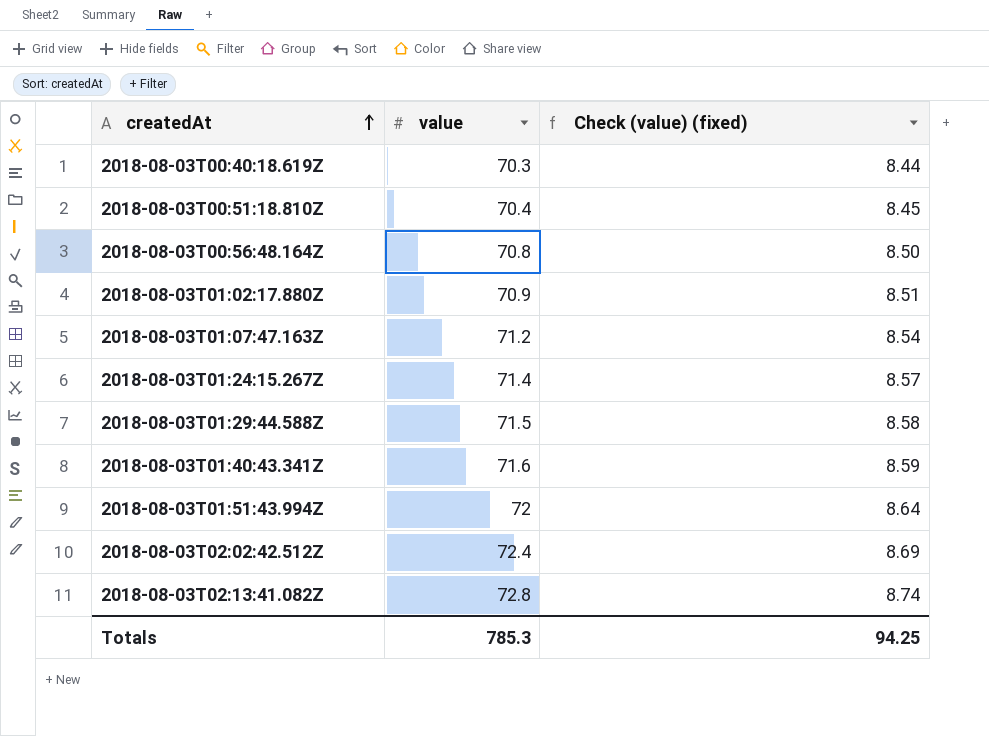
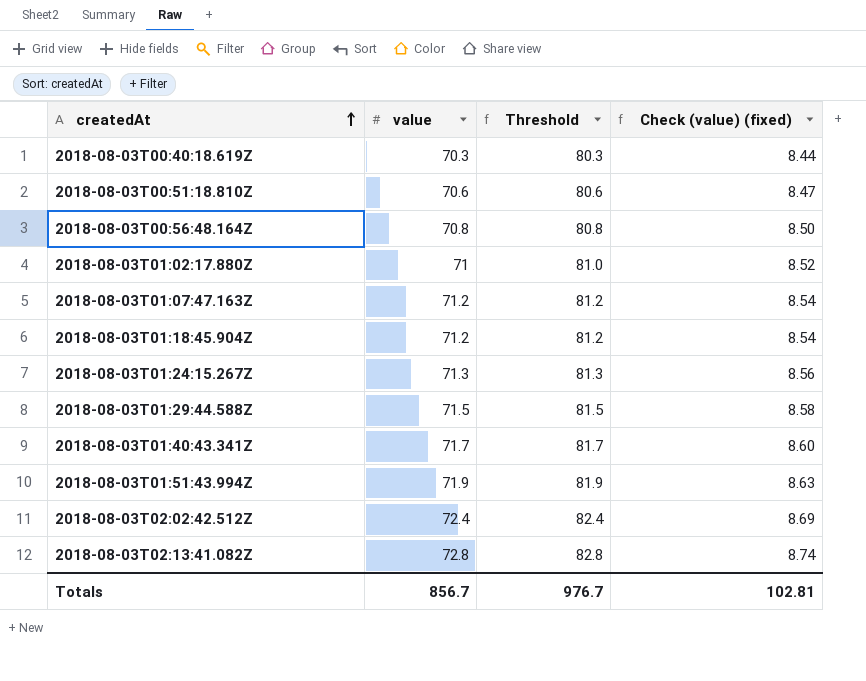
column Threshold | formula: none -> [value] + 10
2018-08-03T00:51:18.810Z | value: 70.4 -> 70.6
2018-08-03T00:51:18.810Z | Check (value) (fixed): 8.45 -> 8.47
2018-08-03T01:02:17.880Z | value: 70.9 -> 71
2018-08-03T01:02:17.880Z | Check (value) (fixed): 8.51 -> 8.52
row 2018-08-03T01:18:45.904Z: none -> 71.2 | 81.2 | 8.54
2018-08-03T01:24:15.267Z | value: 71.4 -> 71.3
2018-08-03T01:24:15.267Z | Check (value) (fixed): 8.57 -> 8.56
2018-08-03T01:40:43.341Z | value: 71.6 -> 71.7
2018-08-03T01:40:43.341Z | Check (value) (fixed): 8.59 -> 8.60
2018-08-03T01:51:43.994Z | value: 72 -> 71.9
2018-08-03T01:51:43.994Z | Check (value) (fixed): 8.64 -> 8.63
Totals | value: 785.3 -> 856.7
Totals | Check (value) (fixed): 94.25 -> 102.81

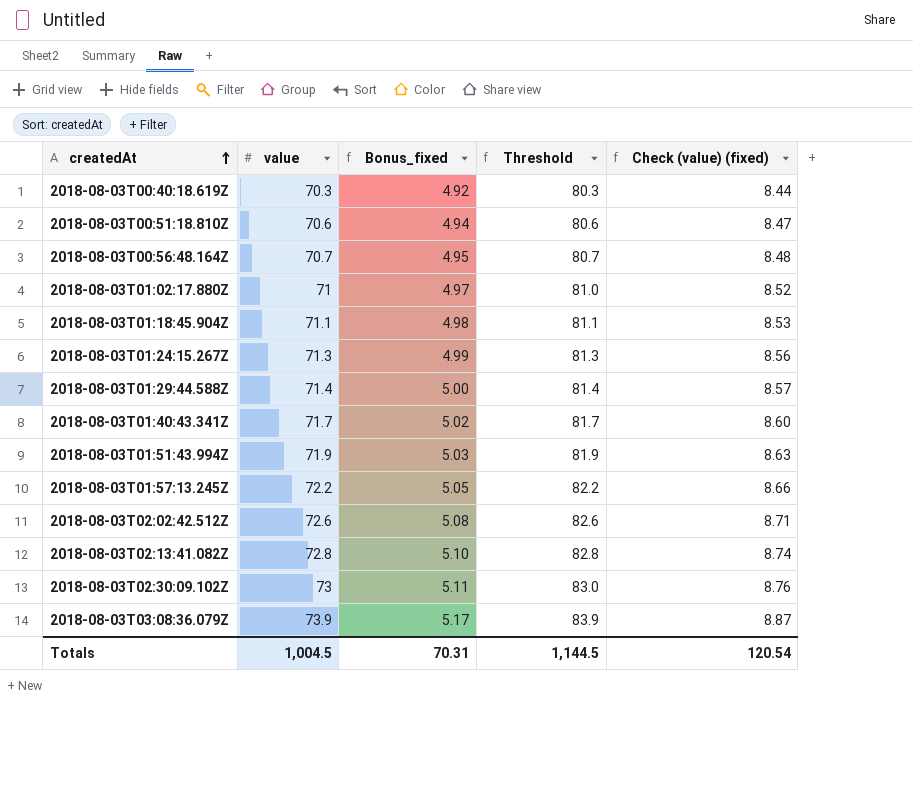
column Bonus_fixed | formula: none -> [value] * 0.07
row 2018-08-03T01:07:47.163Z: 71.2 | 81.2 | 8.54 -> none
2018-08-03T00:56:48.164Z | value: 70.8 -> 70.7
2018-08-03T00:56:48.164Z | Threshold: 80.8 -> 80.7
2018-08-03T00:56:48.164Z | Check (value) (fixed): 8.50 -> 8.48
2018-08-03T01:18:45.904Z | value: 71.2 -> 71.1
2018-08-03T01:18:45.904Z | Threshold: 81.2 -> 81.1
2018-08-03T01:18:45.904Z | Check (value) (fixed): 8.54 -> 8.53
2018-08-03T01:29:44.588Z | value: 71.5 -> 71.4
2018-08-03T01:29:44.588Z | Threshold: 81.5 -> 81.4
2018-08-03T01:29:44.588Z | Check (value) (fixed): 8.58 -> 8.57
row 2018-08-03T01:57:13.245Z: none -> 72.2 | 5.05 | 82.2 | 8.66
2018-08-03T02:02:42.512Z | value: 72.4 -> 72.6
2018-08-03T02:02:42.512Z | Threshold: 82.4 -> 82.6
2018-08-03T02:02:42.512Z | Check (value) (fixed): 8.69 -> 8.71
row 2018-08-03T02:30:09.102Z: none -> 73 | 5.11 | 83.0 | 8.76
row 2018-08-03T03:08:36.079Z: none -> 73.9 | 5.17 | 83.9 | 8.87
Totals | value: 856.7 -> 1,004.5
Totals | Threshold: 976.7 -> 1,144.5
Totals | Check (value) (fixed): 102.81 -> 120.54

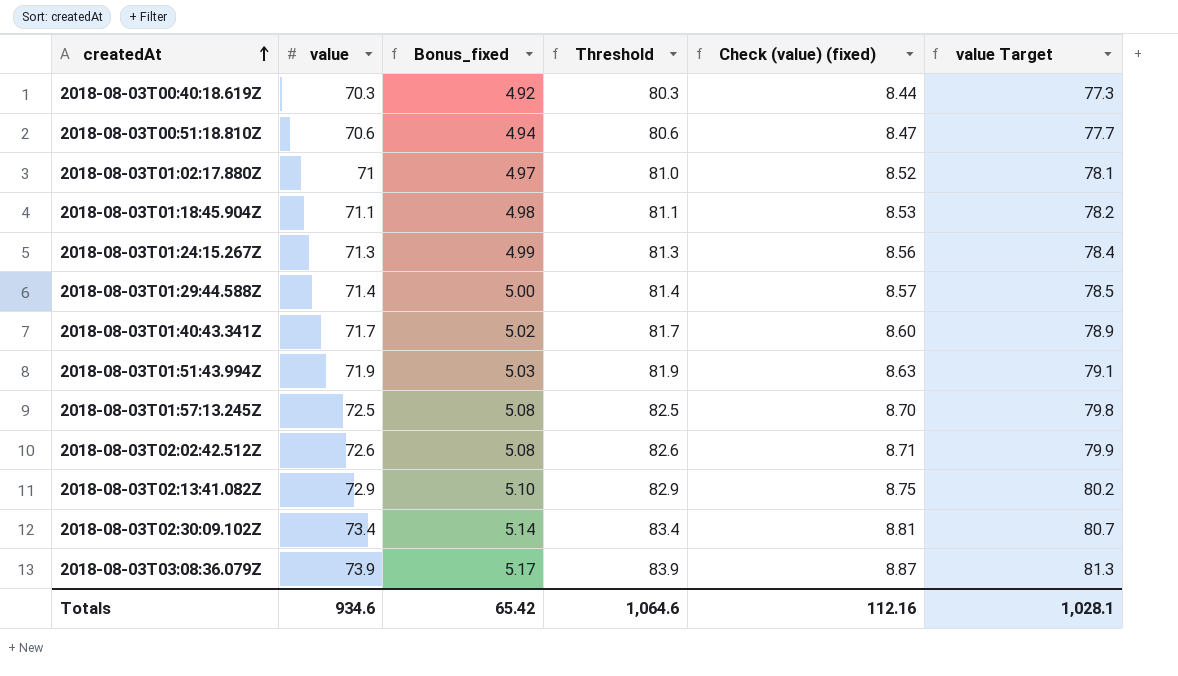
column value Target | formula: none -> [value] * 1.1
row 2018-08-03T00:56:48.164Z: 70.7 | 4.95 | 80.7 | 8.48 -> none
2018-08-03T01:57:13.245Z | value: 72.2 -> 72.5
2018-08-03T01:57:13.245Z | Bonus_fixed: 5.05 -> 5.08
2018-08-03T01:57:13.245Z | Threshold: 82.2 -> 82.5
2018-08-03T01:57:13.245Z | Check (value) (fixed): 8.66 -> 8.70
2018-08-03T02:13:41.082Z | value: 72.8 -> 72.9
2018-08-03T02:13:41.082Z | Threshold: 82.8 -> 82.9
2018-08-03T02:13:41.082Z | Check (value) (fixed): 8.74 -> 8.75
2018-08-03T02:30:09.102Z | value: 73 -> 73.4
2018-08-03T02:30:09.102Z | Bonus_fixed: 5.11 -> 5.14
2018-08-03T02:30:09.102Z | Threshold: 83.0 -> 83.4
2018-08-03T02:30:09.102Z | Check (value) (fixed): 8.76 -> 8.81
Totals | value: 1,004.5 -> 934.6
Totals | Bonus_fixed: 70.31 -> 65.42
Totals | Threshold: 1,144.5 -> 1,064.6
Totals | Check (value) (fixed): 120.54 -> 112.16

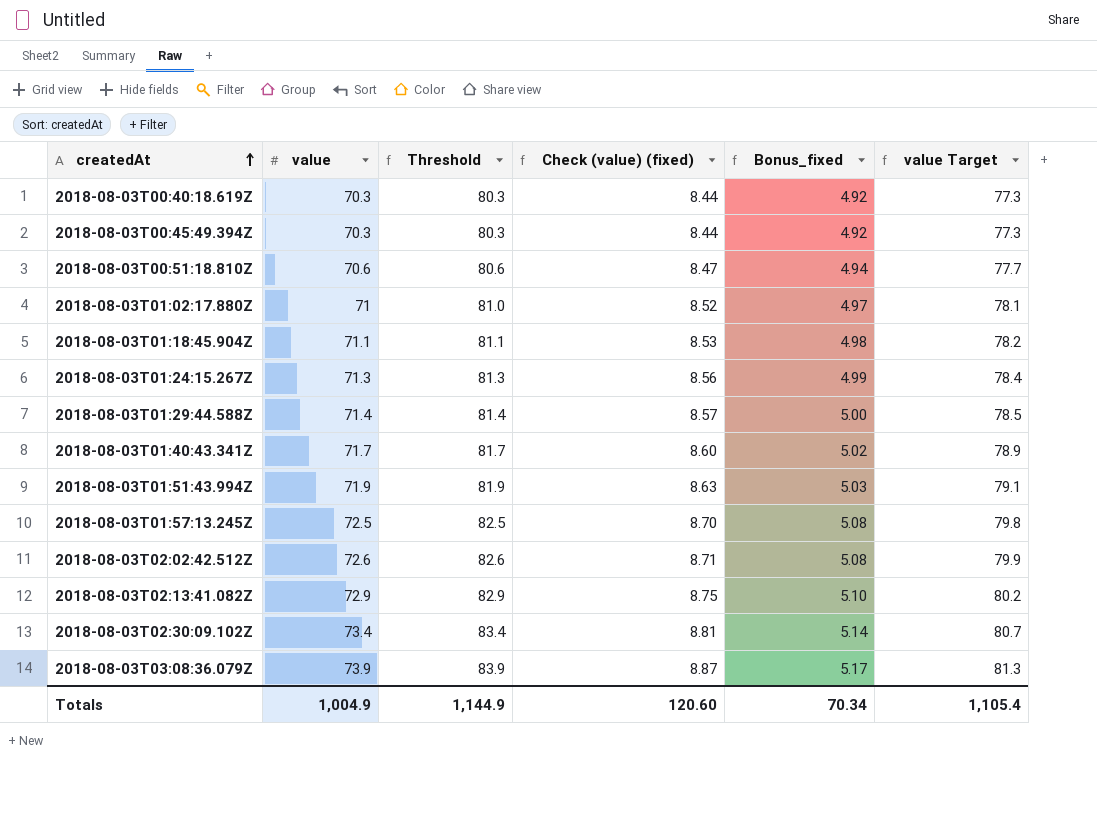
column Bonus_fixed | position: 3 -> 5
row 2018-08-03T00:45:49.394Z: none -> 70.3 | 80.3 | 8.44 | 4.92 | 77.3
Totals | value: 934.6 -> 1,004.9
Totals | Threshold: 1,064.6 -> 1,144.9
Totals | Check (value) (fixed): 112.16 -> 120.60
Totals | Bonus_fixed: 65.42 -> 70.34
Totals | value Target: 1,028.1 -> 1,105.4

